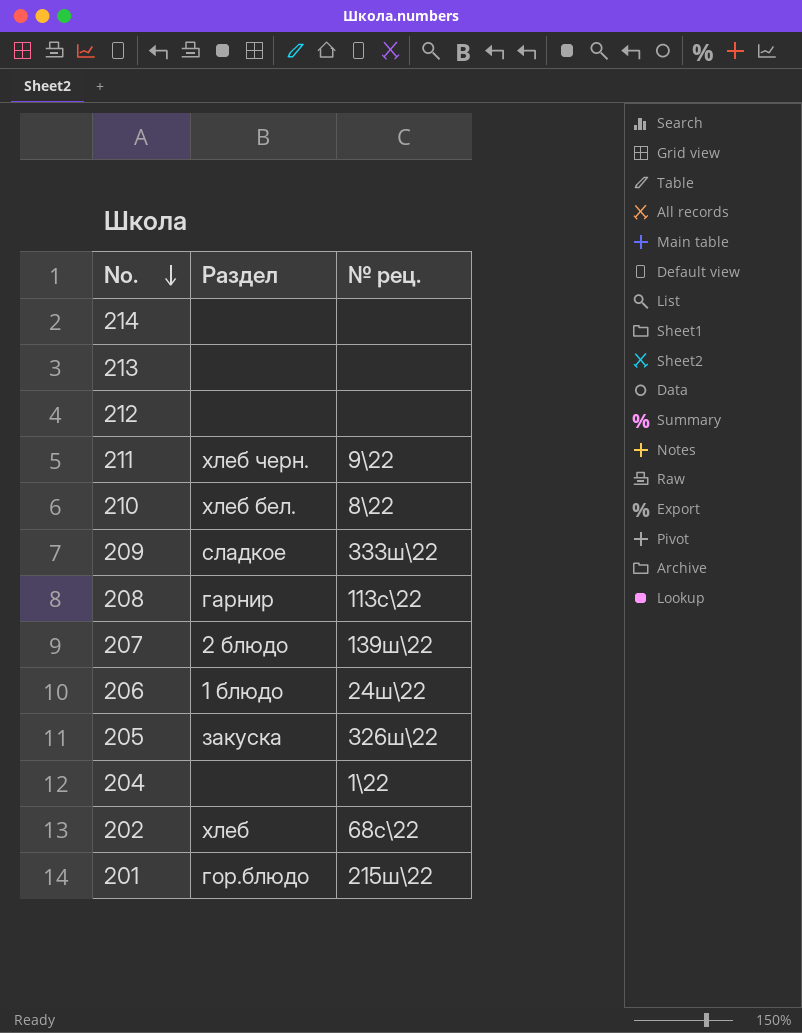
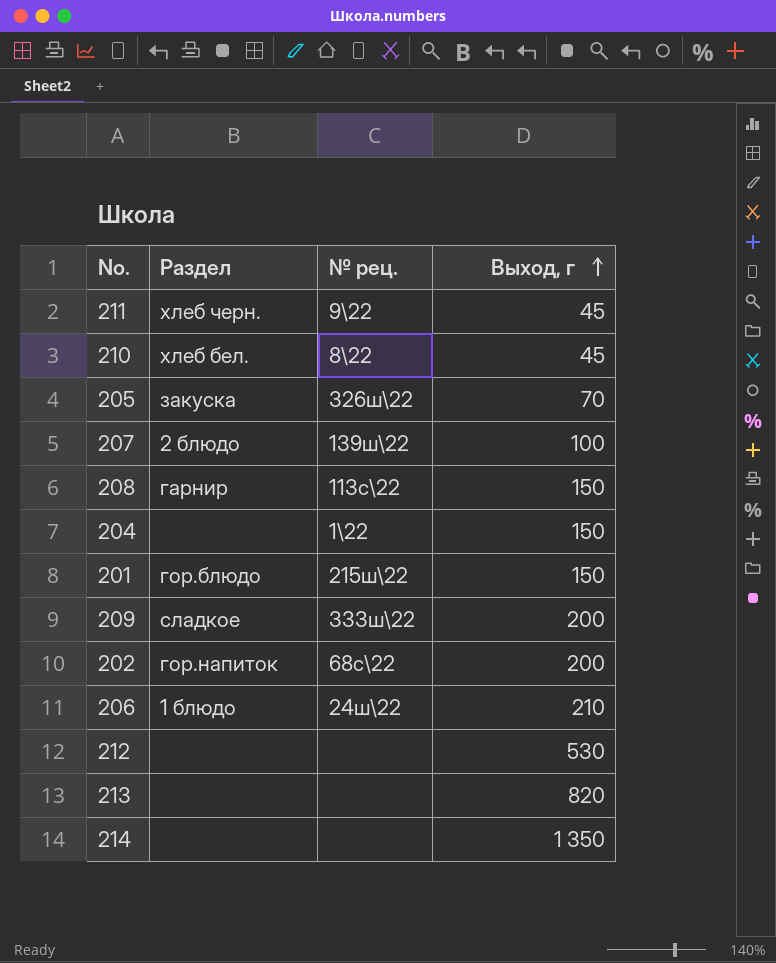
row order: No. descending -> Выход, г ascending
column Выход, г | position: none -> 4
202 | Раздел: хлеб -> гор.напиток

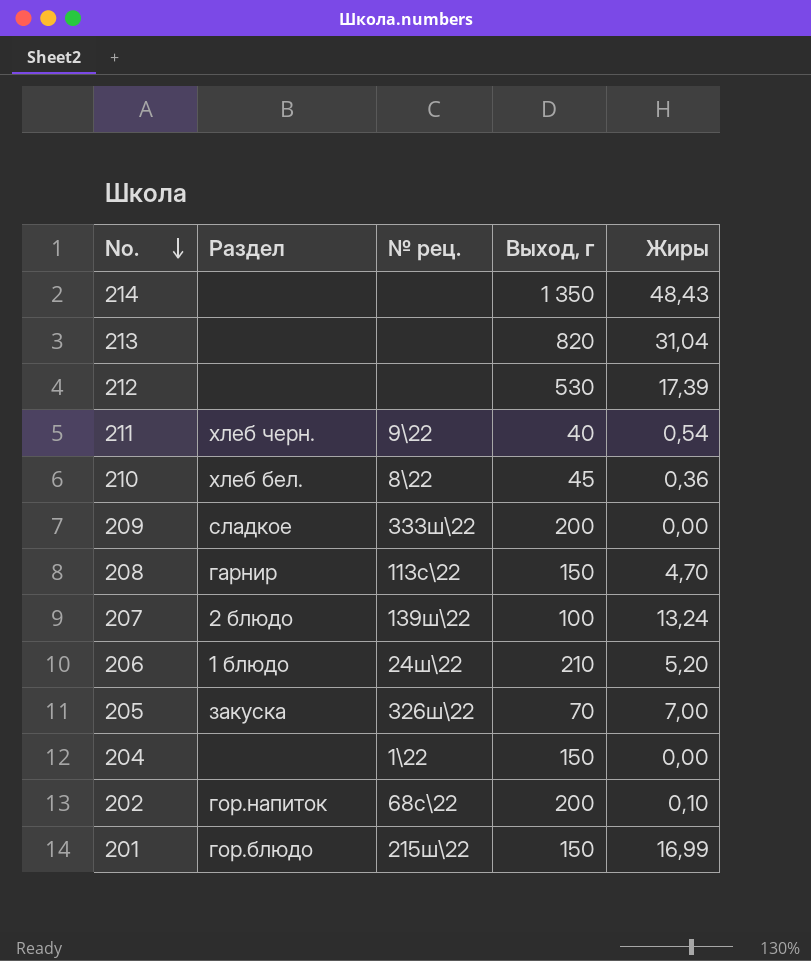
row order: Выход, г ascending -> No. descending
column Жиры | position: none -> 5
211 | Выход, г: 45 -> 40

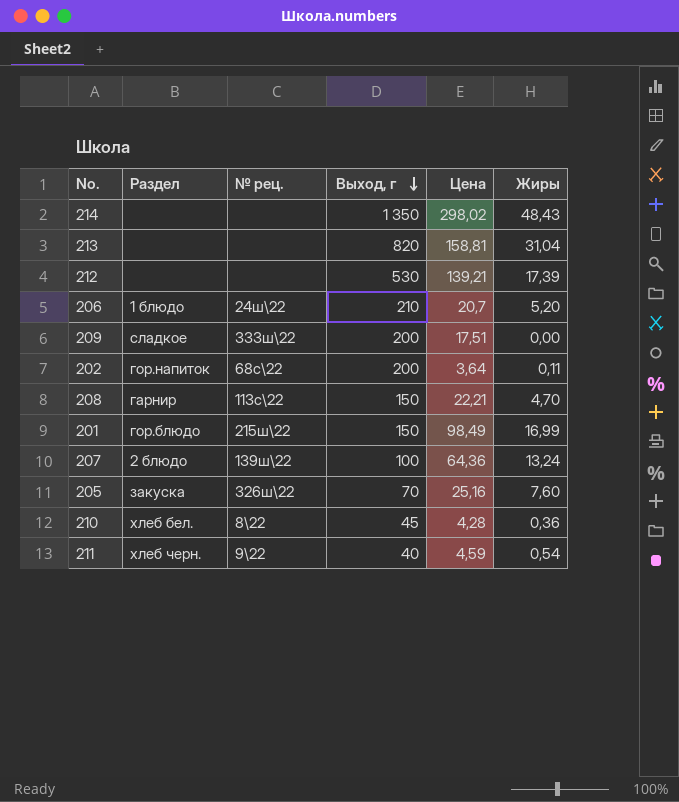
row order: No. descending -> Выход, г descending
column Цена | position: none -> 5
row 204: none | 1\22 | 150 | 0,00 -> none
202 | Жиры: 0,10 -> 0,11
205 | Жиры: 7,00 -> 7,60

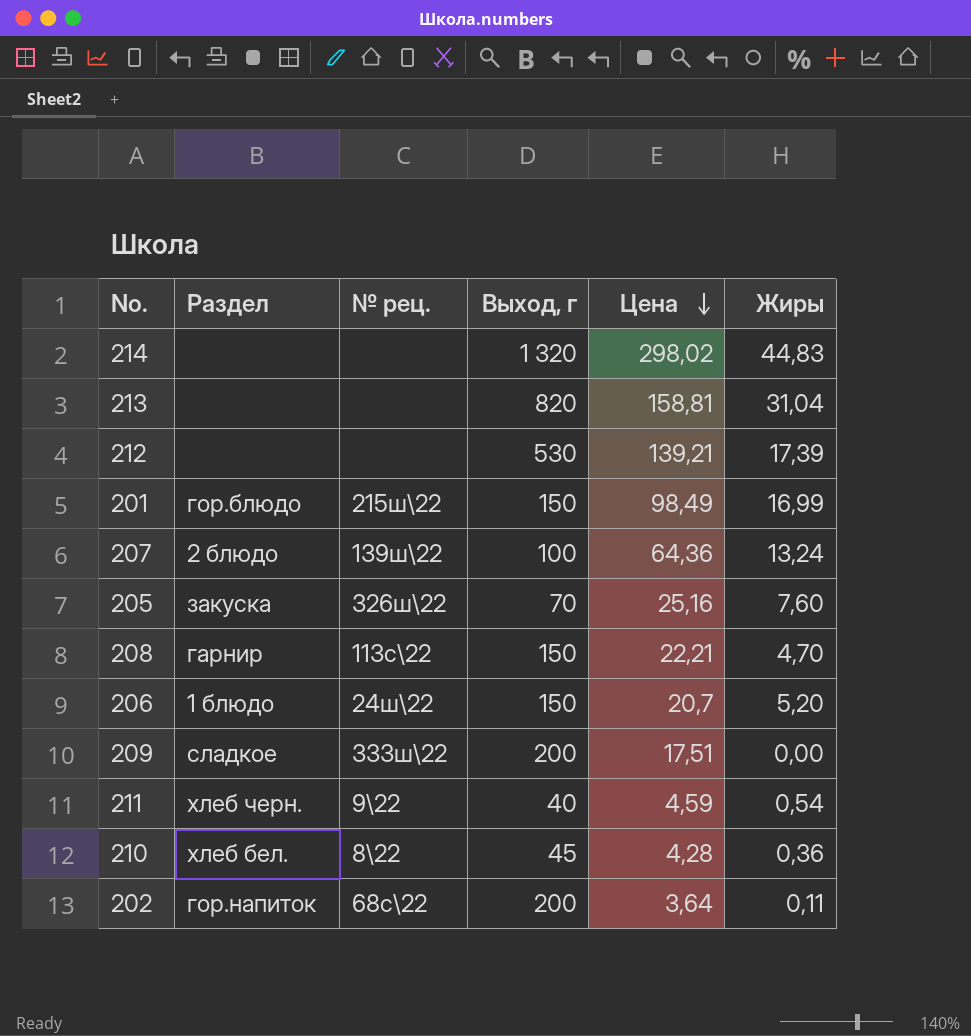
row order: Выход, г descending -> Цена descending
214 | Выход, г: 1 350 -> 1 320
214 | Жиры: 48,43 -> 44,83
206 | Выход, г: 210 -> 150

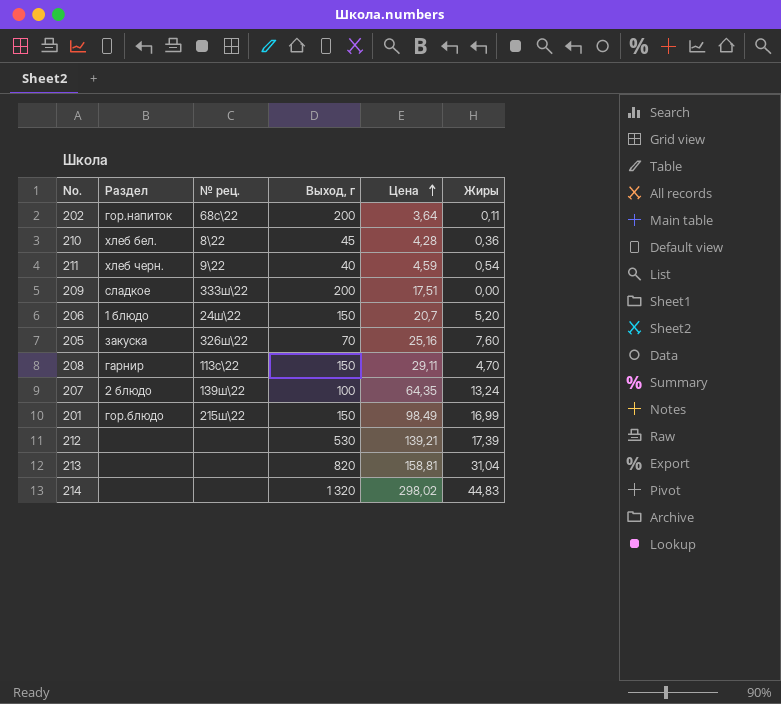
row order: Цена descending -> Цена ascending
208 | Цена: 22,21 -> 29,11
207 | Цена: 64,36 -> 64,35

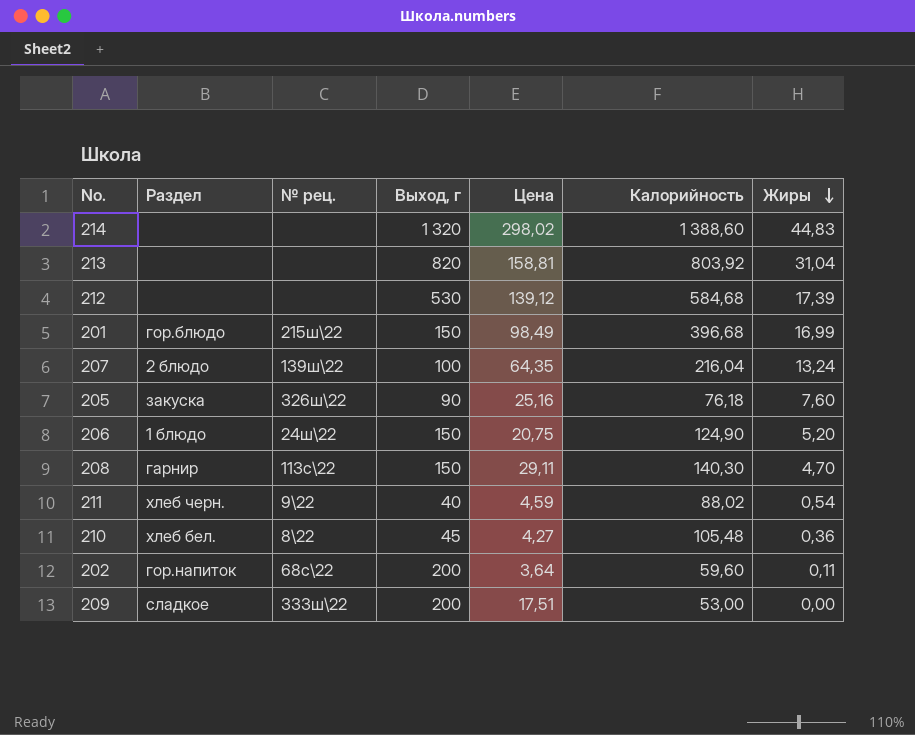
row order: Цена ascending -> Жиры descending
column Калорийность | position: none -> 6
212 | Цена: 139,21 -> 139,12
205 | Выход, г: 70 -> 90
206 | Цена: 20,7 -> 20,75
210 | Цена: 4,28 -> 4,27

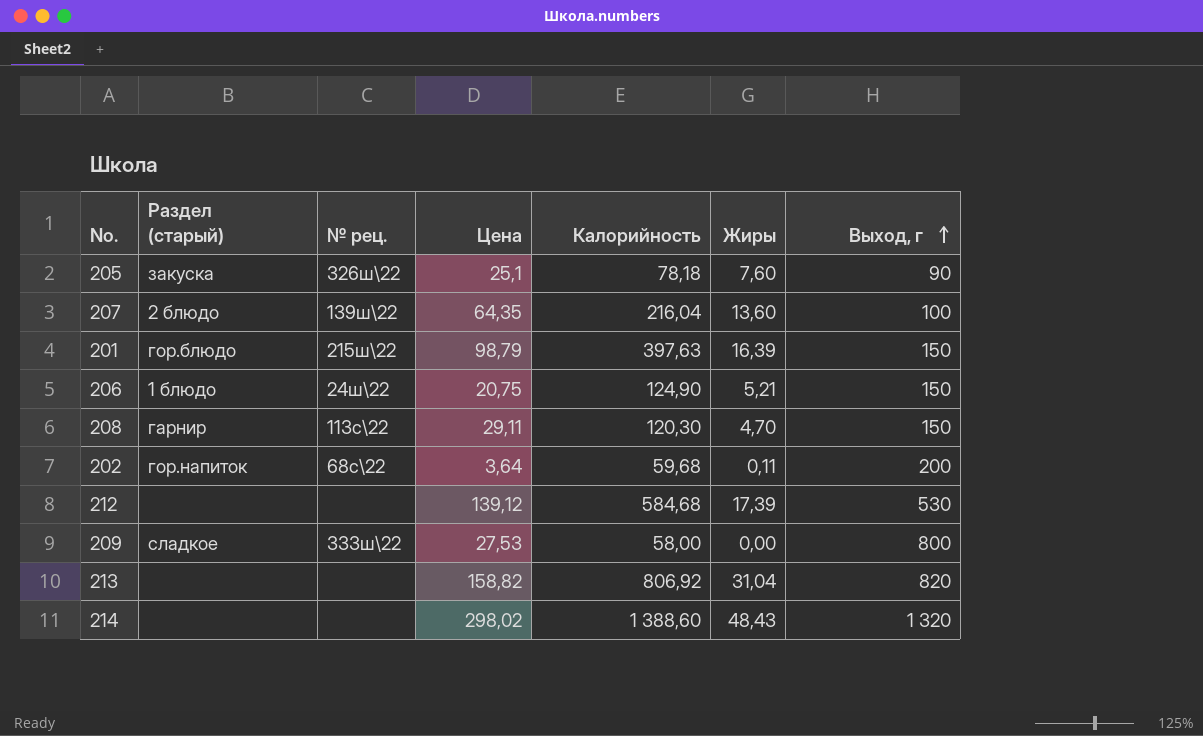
row order: Жиры descending -> Выход, г ascending
column name: Раздел -> Раздел (старый)
column Выход, г | position: 4 -> 7
row 211: хлеб черн. | 9\22 | 40 | 4,59 | 88,02 | 0,54 -> none
row 210: хлеб бел. | 8\22 | 45 | 4,27 | 105,48 | 0,36 -> none
205 | Цена: 25,16 -> 25,1
205 | Калорийность: 76,18 -> 78,18
207 | Жиры: 13,24 -> 13,60
201 | Цена: 98,49 -> 98,79
201 | Калорийность: 396,68 -> 397,63
201 | Жиры: 16,99 -> 16,39
206 | Жиры: 5,20 -> 5,21
208 | Калорийность: 140,30 -> 120,30
202 | Калорийность: 59,60 -> 59,68
209 | Цена: 17,51 -> 27,53
209 | Калорийность: 53,00 -> 58,00
209 | Выход, г: 200 -> 800
213 | Цена: 158,81 -> 158,82
213 | Калорийность: 803,92 -> 806,92
214 | Жиры: 44,83 -> 48,43

